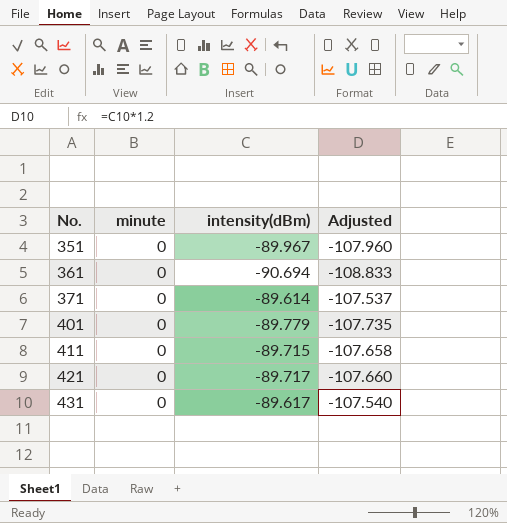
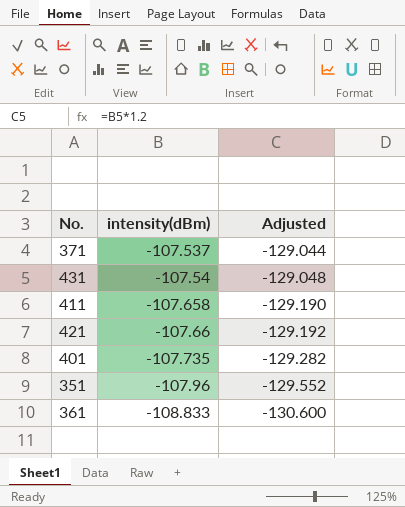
row order: No. ascending -> intensity(dBm) descending
column minute | position: 2 -> none
371 | intensity(dBm): -89.614 -> -107.537
371 | Adjusted: -107.537 -> -129.044
431 | intensity(dBm): -89.617 -> -107.54
431 | Adjusted: -107.540 -> -129.048
411 | intensity(dBm): -89.715 -> -107.658
411 | Adjusted: -107.658 -> -129.190
421 | intensity(dBm): -89.717 -> -107.66
421 | Adjusted: -107.660 -> -129.192
401 | intensity(dBm): -89.779 -> -107.735
401 | Adjusted: -107.735 -> -129.282
351 | intensity(dBm): -89.967 -> -107.96
351 | Adjusted: -107.960 -> -129.552
361 | intensity(dBm): -90.694 -> -108.833
361 | Adjusted: -108.833 -> -130.600

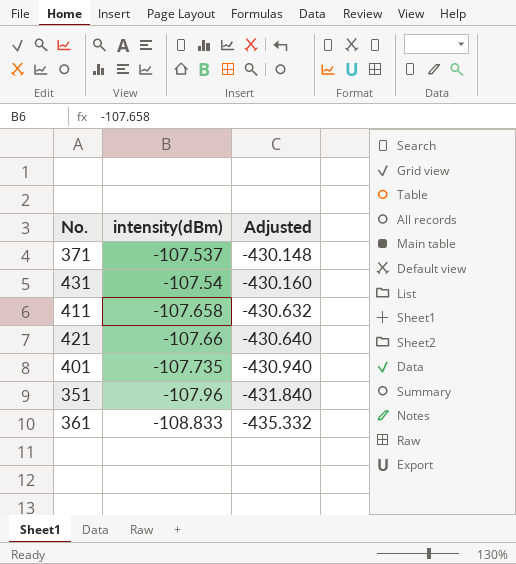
column Adjusted | formula: [intensity(dBm)] * 1.2 -> [intensity(dBm)] * 4

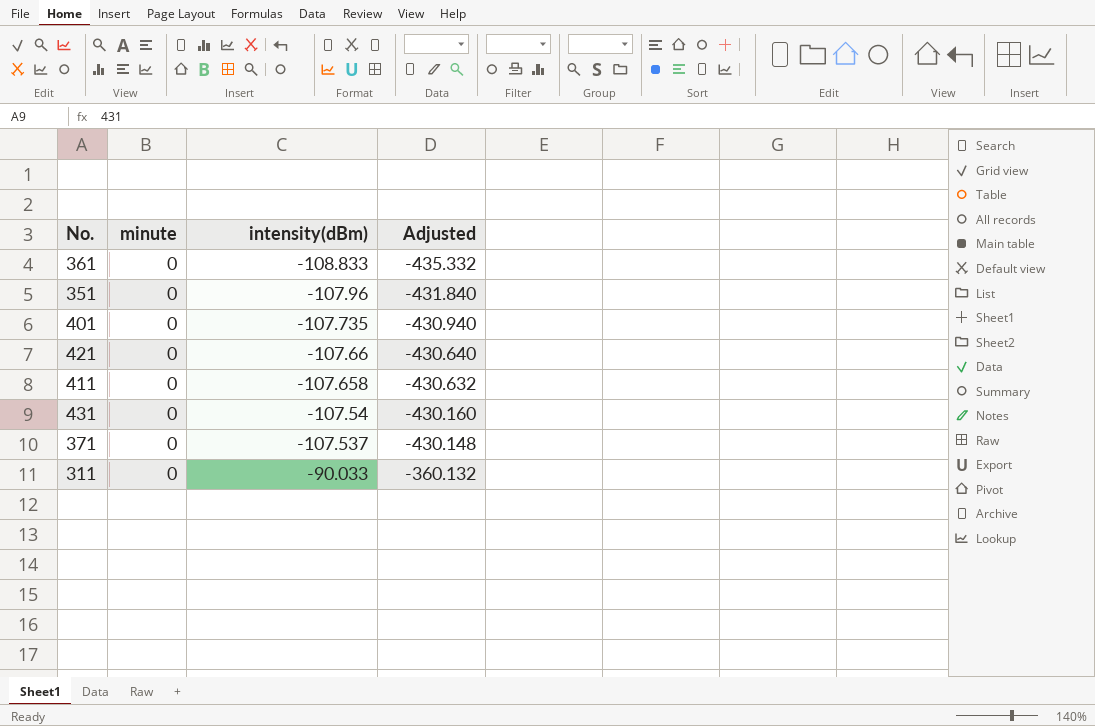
row order: intensity(dBm) descending -> intensity(dBm) ascending
column minute | position: none -> 2
row 311: none -> 0 | -90.033 | -360.132

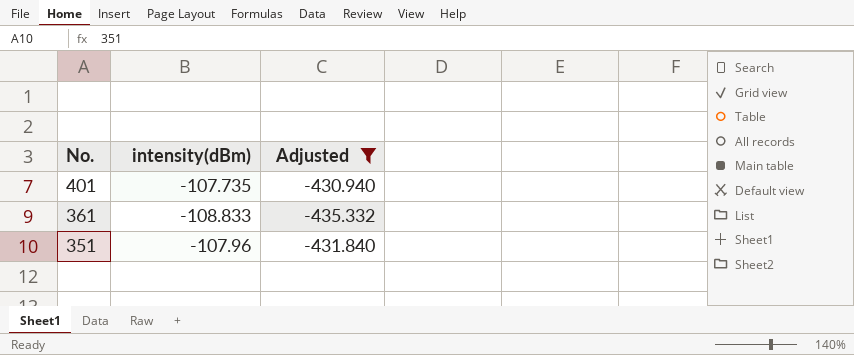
filter: none -> Adjusted <= -430.940
row order: intensity(dBm) ascending -> No. descending
column minute | position: 2 -> none

